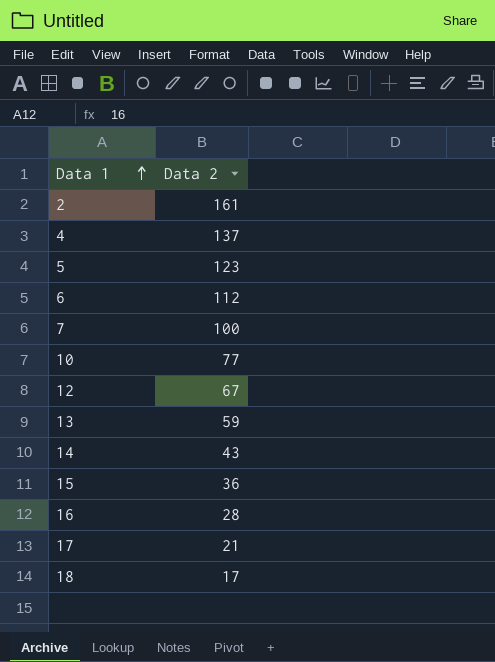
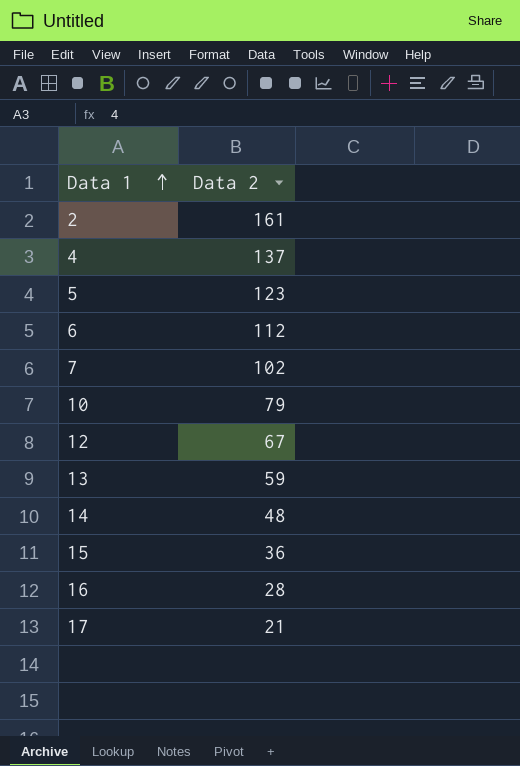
row 18: 17 -> none
7 | Data 2: 100 -> 102
10 | Data 2: 77 -> 79
14 | Data 2: 43 -> 48

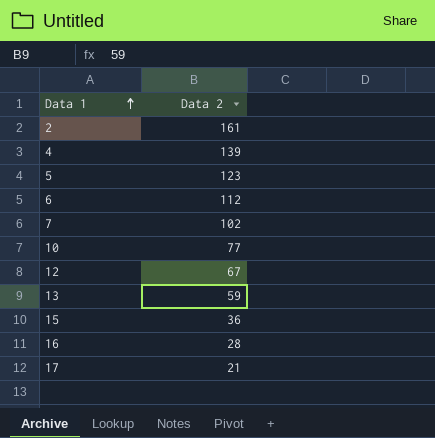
row 14: 48 -> none
4 | Data 2: 137 -> 139
10 | Data 2: 79 -> 77

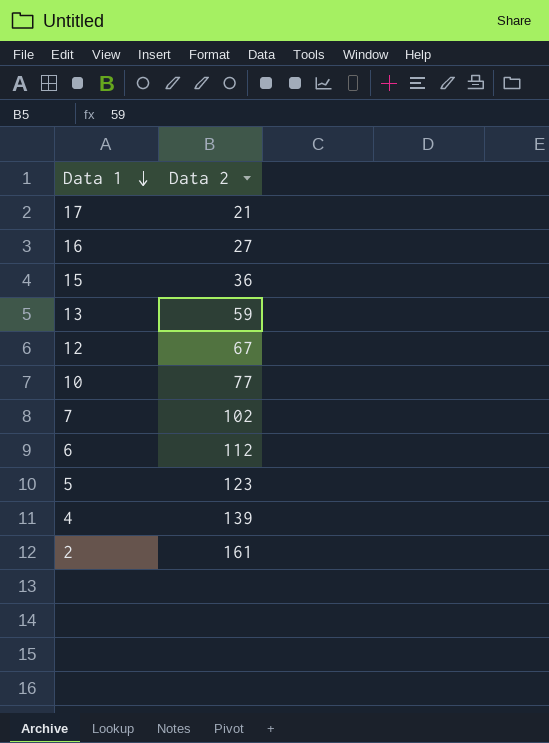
row order: Data 1 ascending -> Data 1 descending
16 | Data 2: 28 -> 27

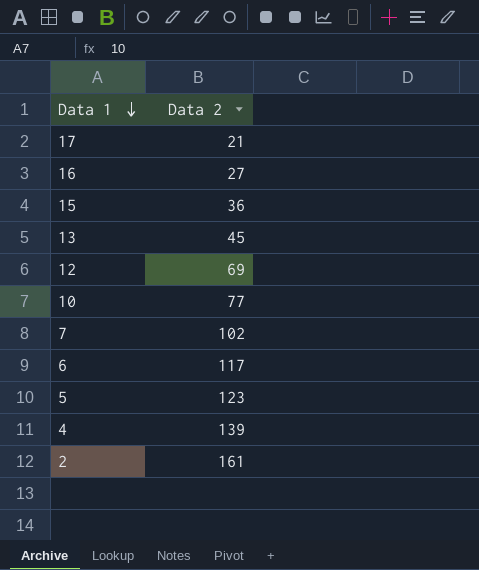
13 | Data 2: 59 -> 45
12 | Data 2: 67 -> 69
6 | Data 2: 112 -> 117

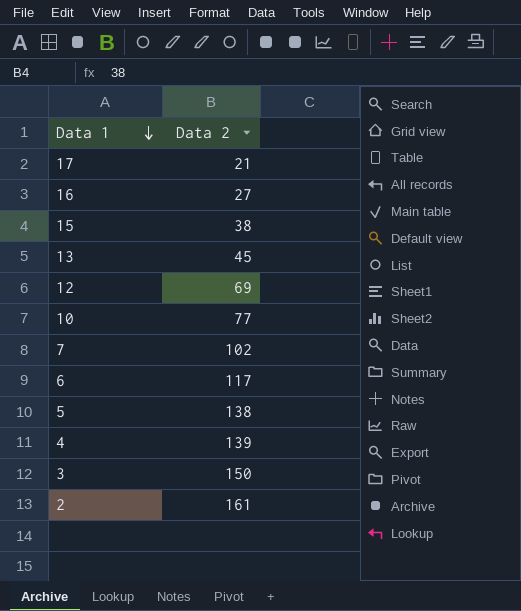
15 | Data 2: 36 -> 38
5 | Data 2: 123 -> 138
row 3: none -> 150

